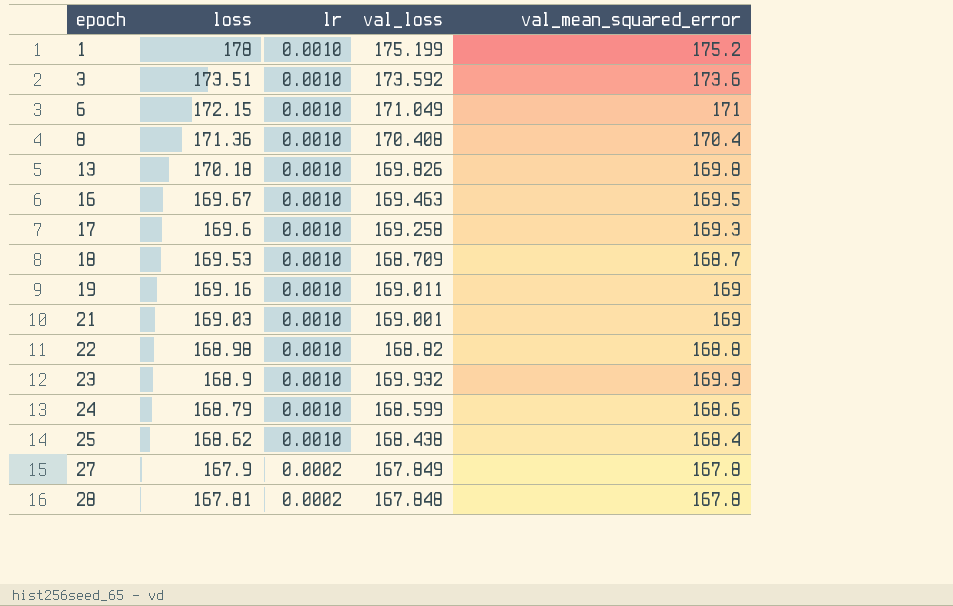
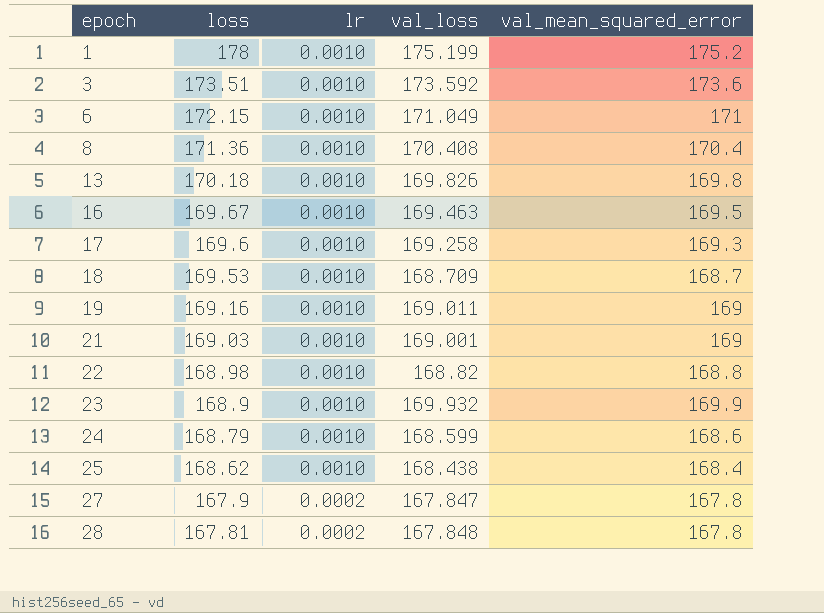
27 | val_loss: 167.849 -> 167.847

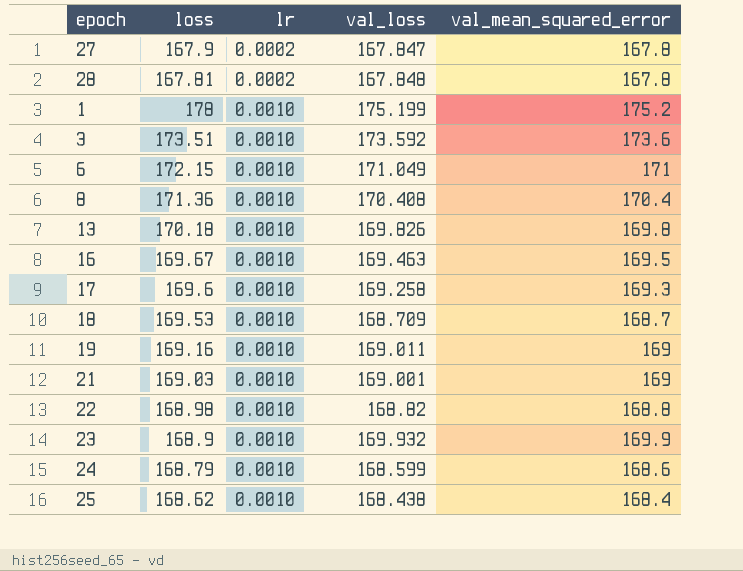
row order: epoch ascending -> lr ascending

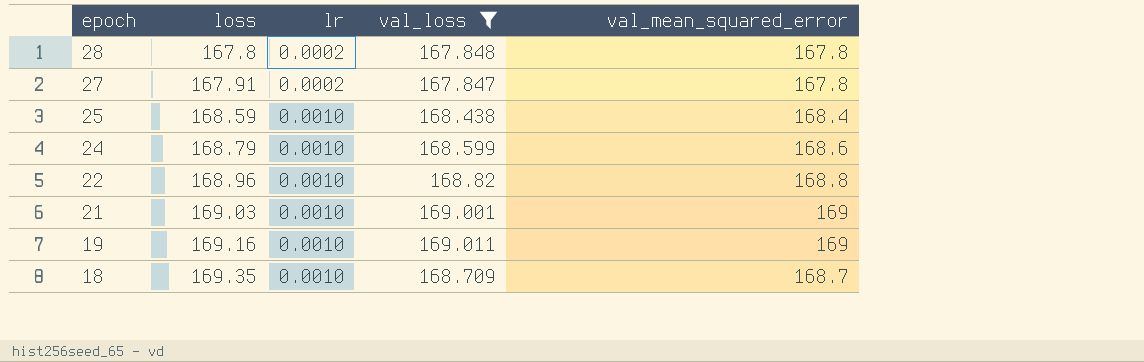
filter: none -> val_loss <= 169.011
row order: lr ascending -> epoch descending
28 | loss: 167.81 -> 167.8
27 | loss: 167.9 -> 167.91
25 | loss: 168.62 -> 168.59
22 | loss: 168.98 -> 168.96
18 | loss: 169.53 -> 169.35

